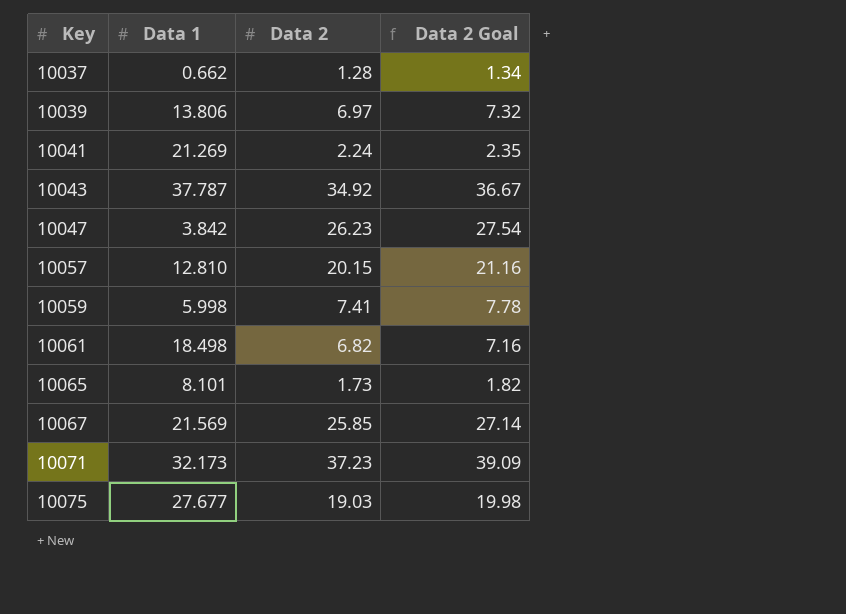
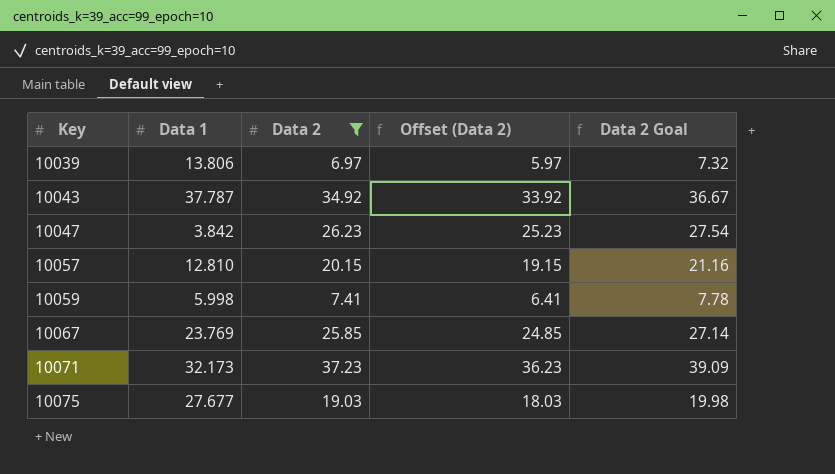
filter: none -> Data 2 >= 6.97
column Offset (Data 2) | formula: none -> [Data 2] - 1
10067 | Data 1: 21.569 -> 23.769

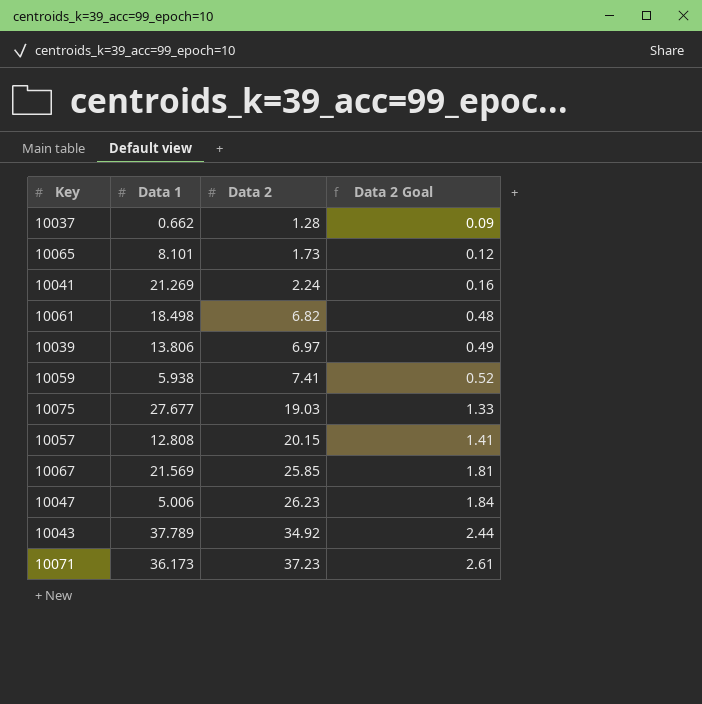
filter: Data 2 >= 6.97 -> none
row order: Key ascending -> Data 2 ascending
column Offset (Data 2) | formula: [Data 2] - 1 -> none
column Data 2 Goal | formula: [Data 2] * 1.05 -> [Data 2] * 0.07
10059 | Data 1: 5.998 -> 5.938
10057 | Data 1: 12.810 -> 12.808
10067 | Data 1: 23.769 -> 21.569
10047 | Data 1: 3.842 -> 5.006
10043 | Data 1: 37.787 -> 37.789
10071 | Data 1: 32.173 -> 36.173

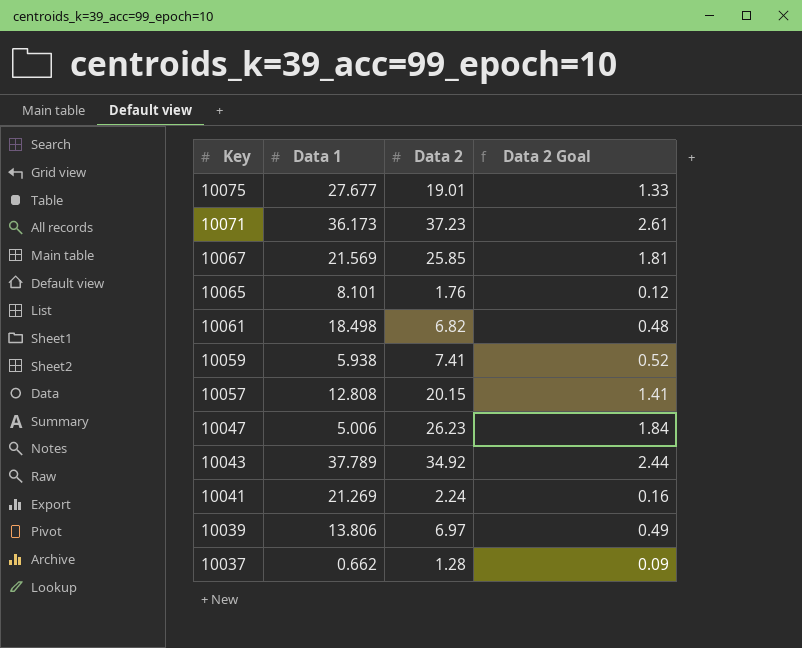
row order: Data 2 ascending -> Key descending
10075 | Data 2: 19.03 -> 19.01
10065 | Data 2: 1.73 -> 1.76

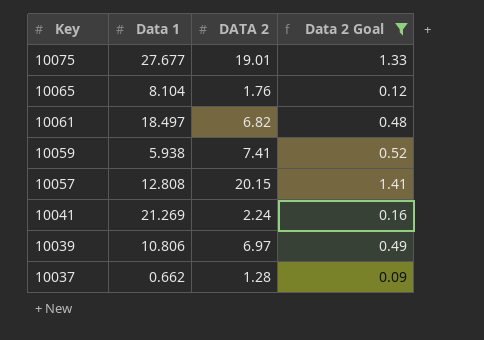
filter: none -> Data 2 Goal <= 1.41
column name: Data 2 -> DATA 2
10065 | Data 1: 8.101 -> 8.104
10061 | Data 1: 18.498 -> 18.497
10039 | Data 1: 13.806 -> 10.806

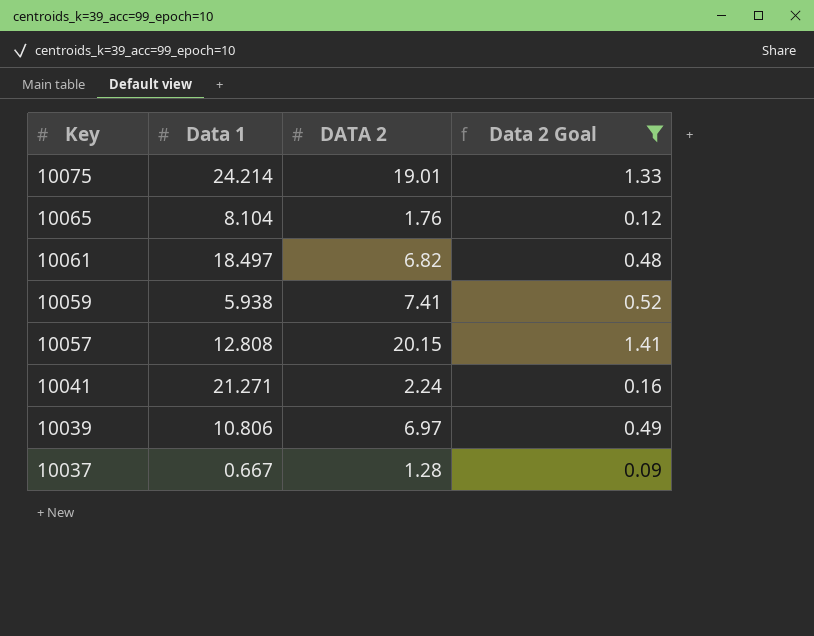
10075 | Data 1: 27.677 -> 24.214
10041 | Data 1: 21.269 -> 21.271
10037 | Data 1: 0.662 -> 0.667

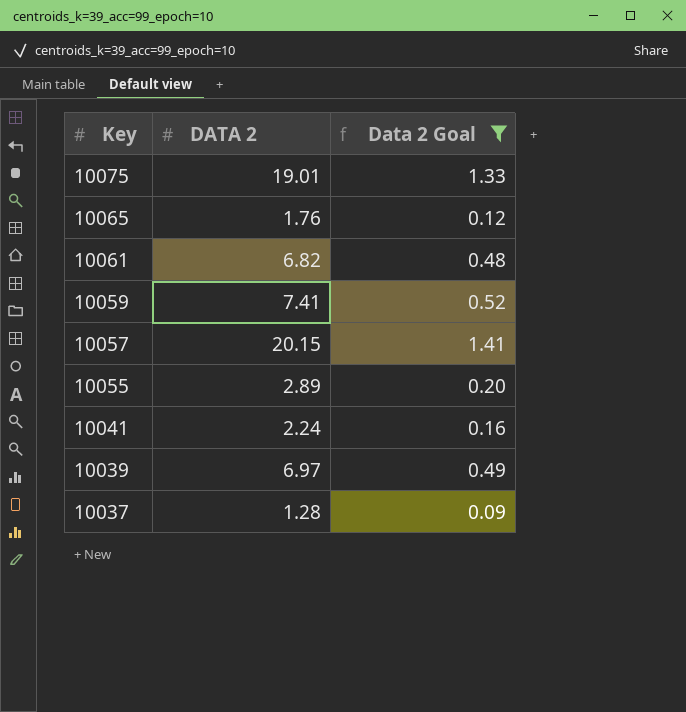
column Data 1 | position: 2 -> none
row 10055: none -> 2.89 | 0.20

